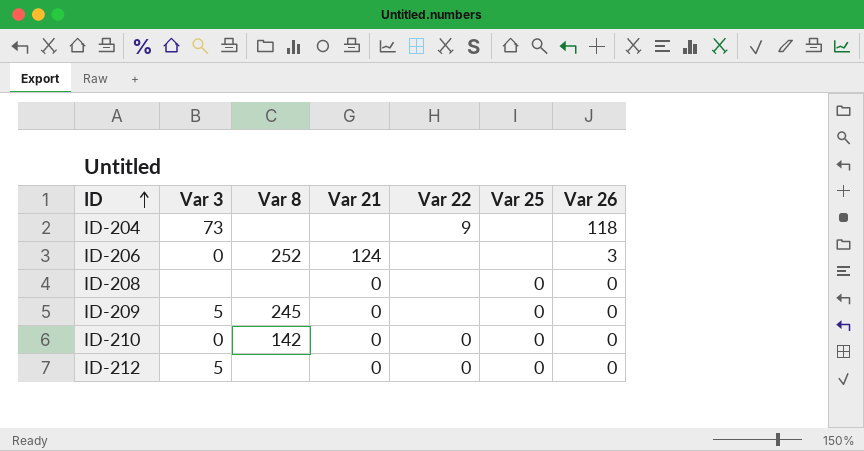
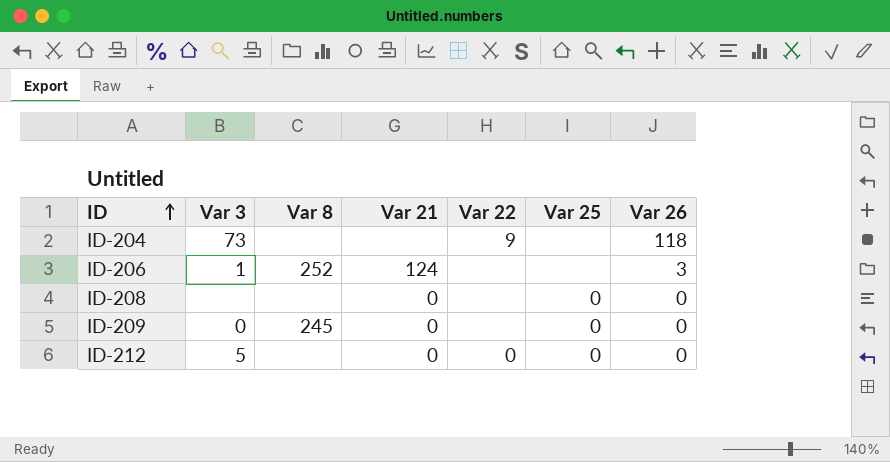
row ID-210: 0 | 142 | 0 | 0 | 0 | 0 -> none
ID-206 | Var 3: 0 -> 1
ID-209 | Var 3: 5 -> 0

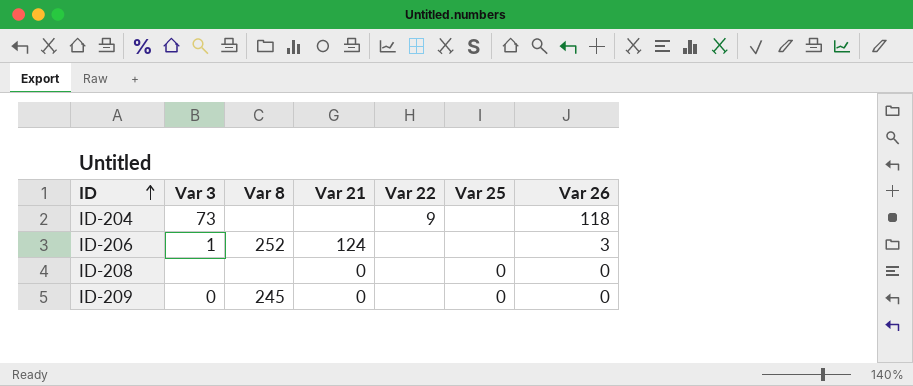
row ID-212: 5 | none | 0 | 0 | 0 | 0 -> none

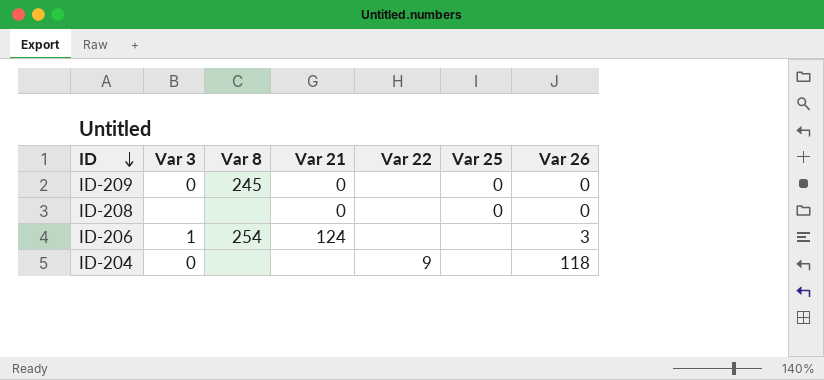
row order: ID ascending -> ID descending
ID-206 | Var 8: 252 -> 254
ID-204 | Var 3: 73 -> 0

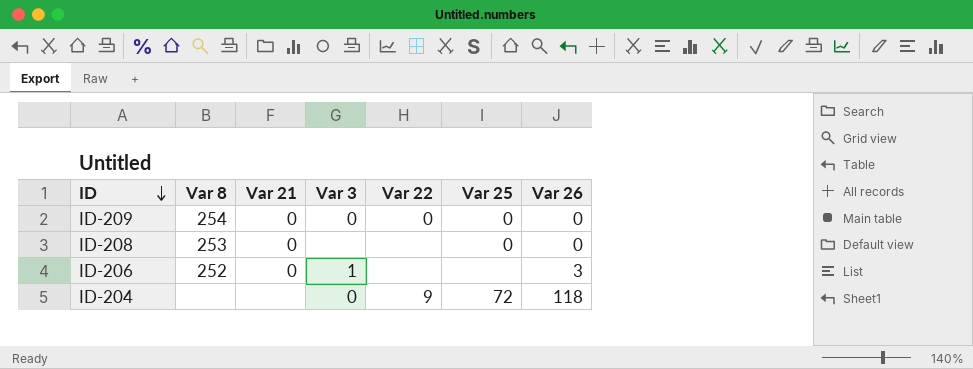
column Var 3 | position: 2 -> 4
ID-209 | Var 8: 245 -> 254
ID-209 | Var 22: none -> 0
ID-208 | Var 8: none -> 253
ID-206 | Var 8: 254 -> 252
ID-206 | Var 21: 124 -> 0
ID-204 | Var 25: none -> 72

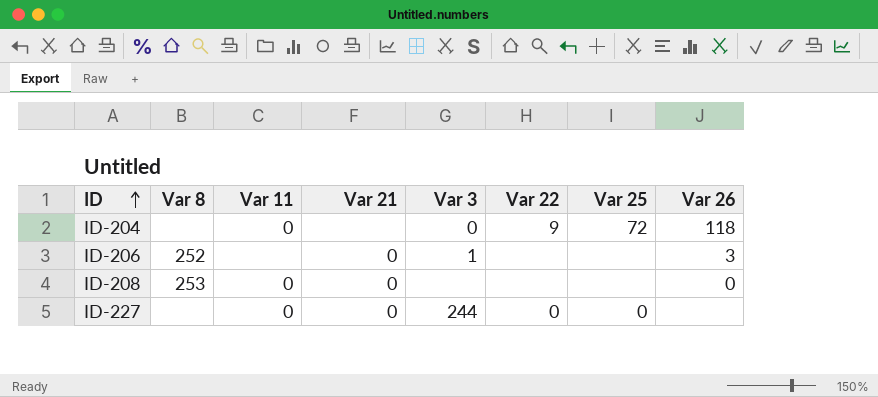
row order: ID descending -> ID ascending
column Var 11 | position: none -> 3
row ID-209: 254 | 0 | 0 | 0 | 0 | 0 -> none
ID-208 | Var 25: 0 -> none
row ID-227: none -> none | 0 | 0 | 244 | 0 | 0 | none

